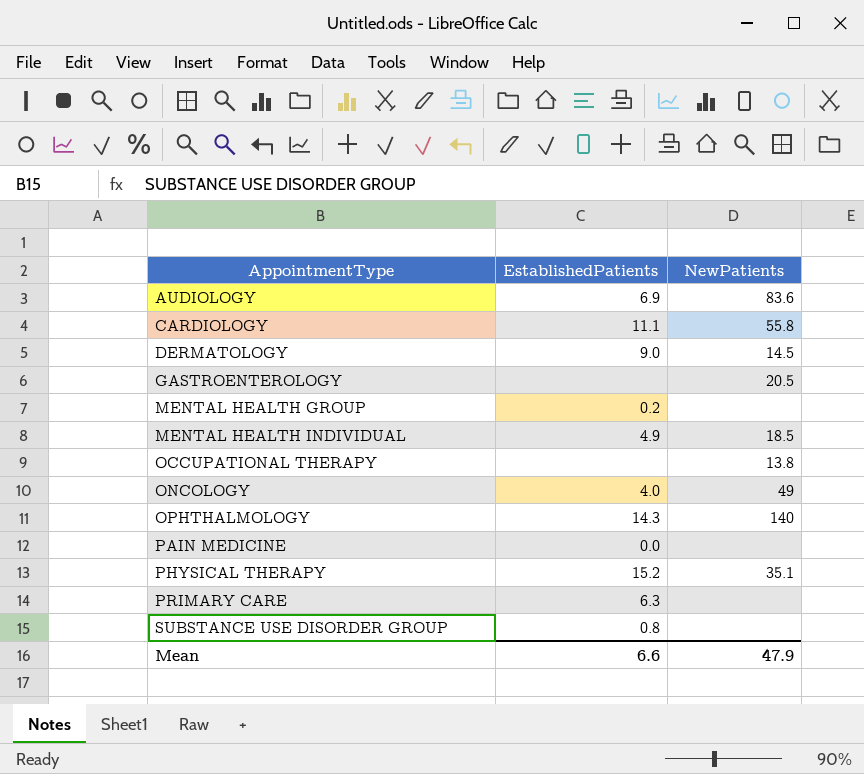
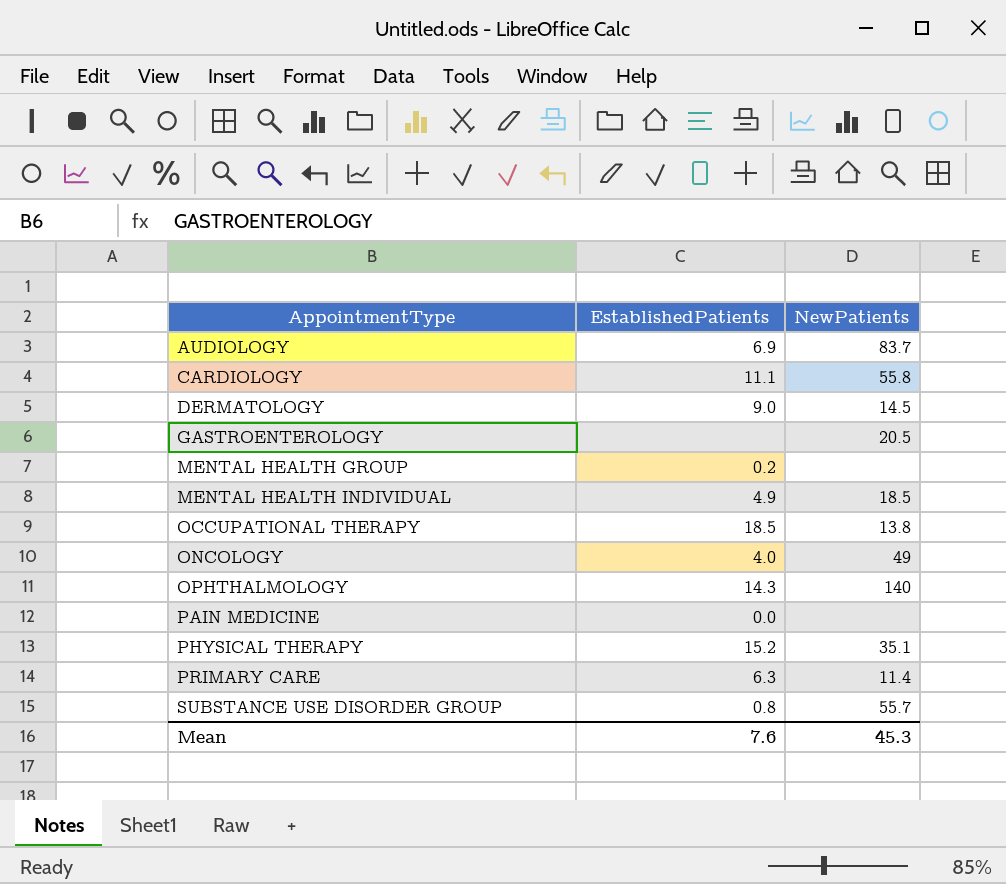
AUDIOLOGY | NewPatients: 83.6 -> 83.7
OCCUPATIONAL THERAPY | EstablishedPatients: none -> 18.5
PRIMARY CARE | NewPatients: none -> 11.4
SUBSTANCE USE DISORDER GROUP | NewPatients: none -> 55.7
Mean | EstablishedPatients: 6.6 -> 7.6
Mean | NewPatients: 47.9 -> 45.3

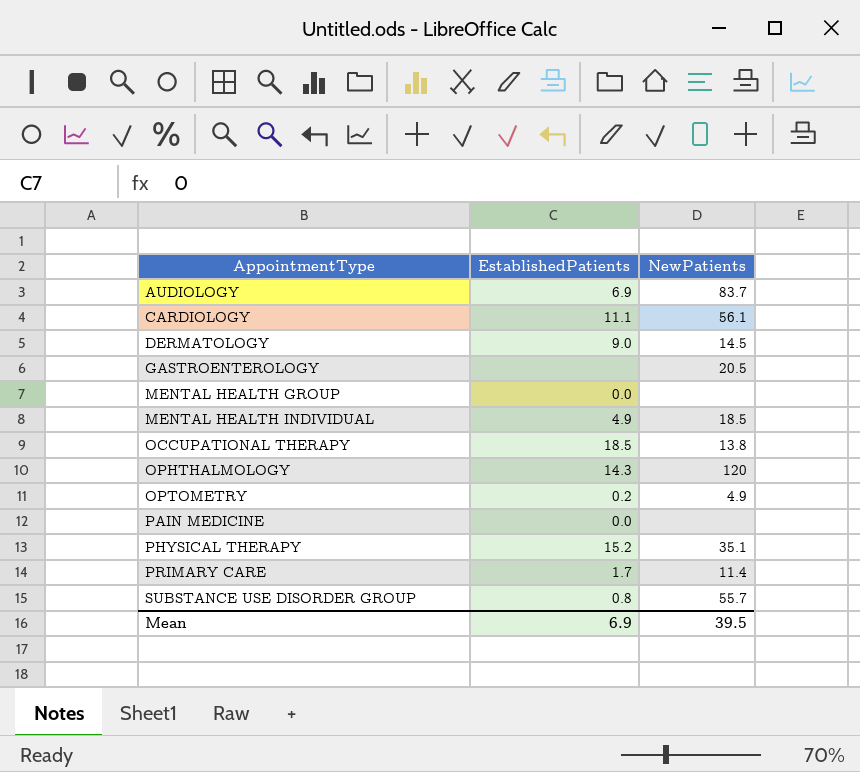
row ONCOLOGY: 4.0 | 49 -> none
CARDIOLOGY | NewPatients: 55.8 -> 56.1
MENTAL HEALTH GROUP | EstablishedPatients: 0.2 -> 0.0
OPHTHALMOLOGY | NewPatients: 140 -> 120
row OPTOMETRY: none -> 0.2 | 4.9
PRIMARY CARE | EstablishedPatients: 6.3 -> 1.7
Mean | EstablishedPatients: 7.6 -> 6.9
Mean | NewPatients: 45.3 -> 39.5

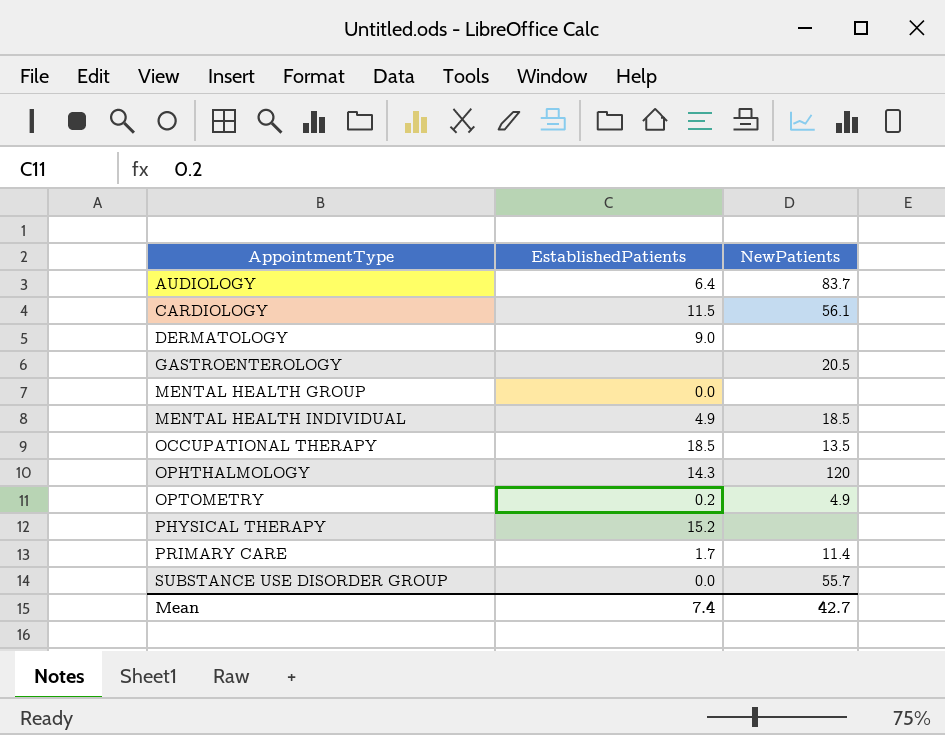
row PAIN MEDICINE: 0.0 | none -> none
AUDIOLOGY | EstablishedPatients: 6.9 -> 6.4
CARDIOLOGY | EstablishedPatients: 11.1 -> 11.5
DERMATOLOGY | NewPatients: 14.5 -> none
OCCUPATIONAL THERAPY | NewPatients: 13.8 -> 13.5
PHYSICAL THERAPY | NewPatients: 35.1 -> none
SUBSTANCE USE DISORDER GROUP | EstablishedPatients: 0.8 -> 0.0
Mean | EstablishedPatients: 6.9 -> 7.4
Mean | NewPatients: 39.5 -> 42.7

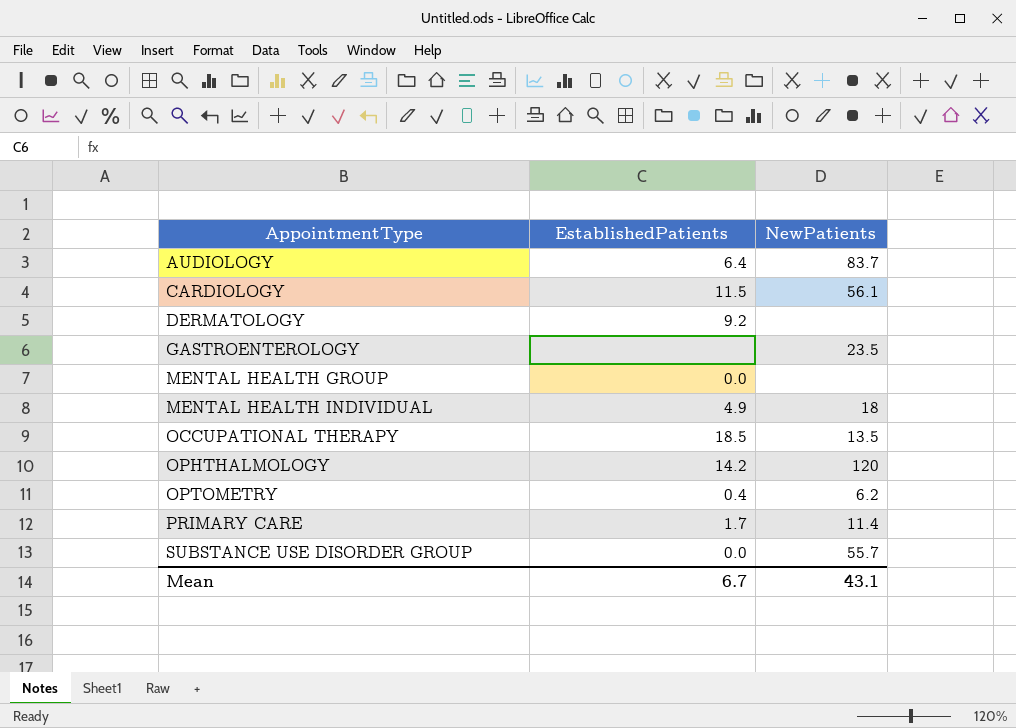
row PHYSICAL THERAPY: 15.2 | none -> none
DERMATOLOGY | EstablishedPatients: 9.0 -> 9.2
GASTROENTEROLOGY | NewPatients: 20.5 -> 23.5
MENTAL HEALTH INDIVIDUAL | NewPatients: 18.5 -> 18
OPHTHALMOLOGY | EstablishedPatients: 14.3 -> 14.2
OPTOMETRY | EstablishedPatients: 0.2 -> 0.4
OPTOMETRY | NewPatients: 4.9 -> 6.2
Mean | EstablishedPatients: 7.4 -> 6.7
Mean | NewPatients: 42.7 -> 43.1

